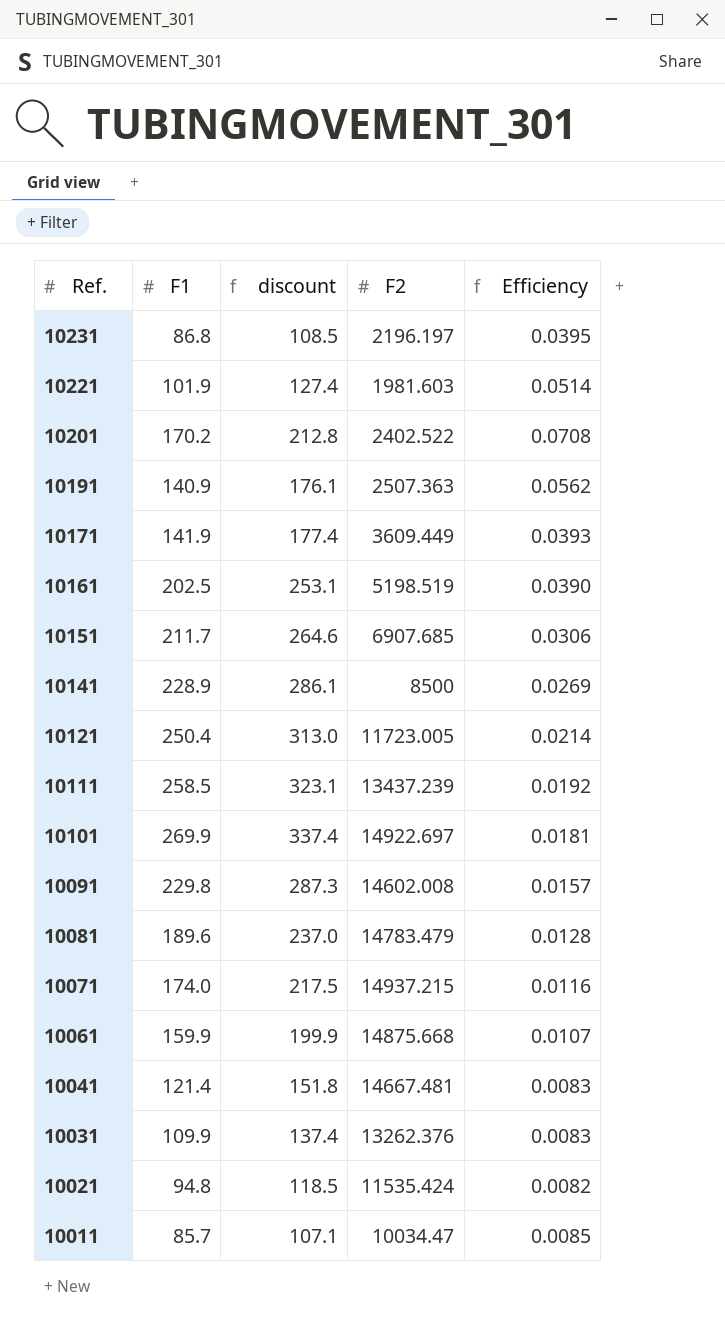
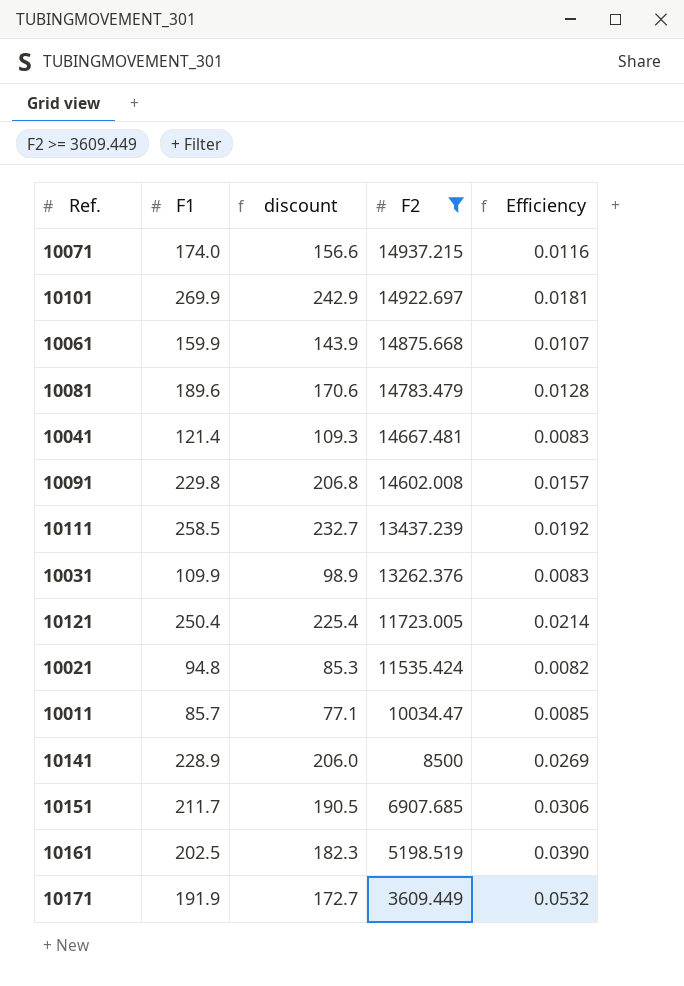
filter: none -> F2 >= 3609.449
row order: Ref. descending -> F2 descending
column discount | formula: [F1] * 1.25 -> [F1] * 0.9
10171 | F1: 141.9 -> 191.9
10171 | Efficiency: 0.0393 -> 0.0532

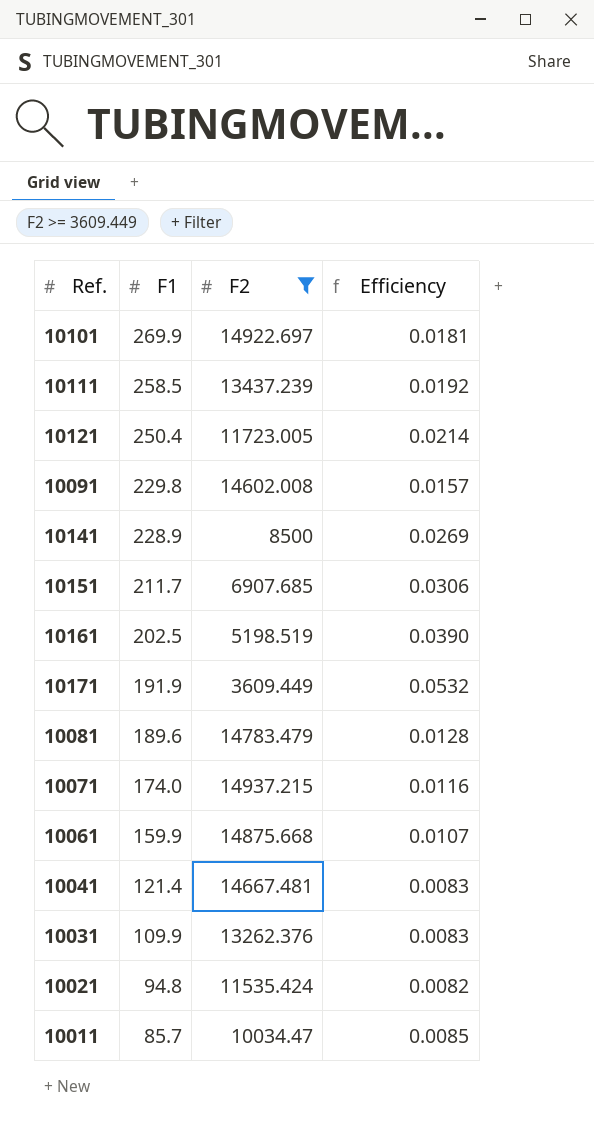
row order: F2 descending -> F1 descending
column discount | formula: [F1] * 0.9 -> none

